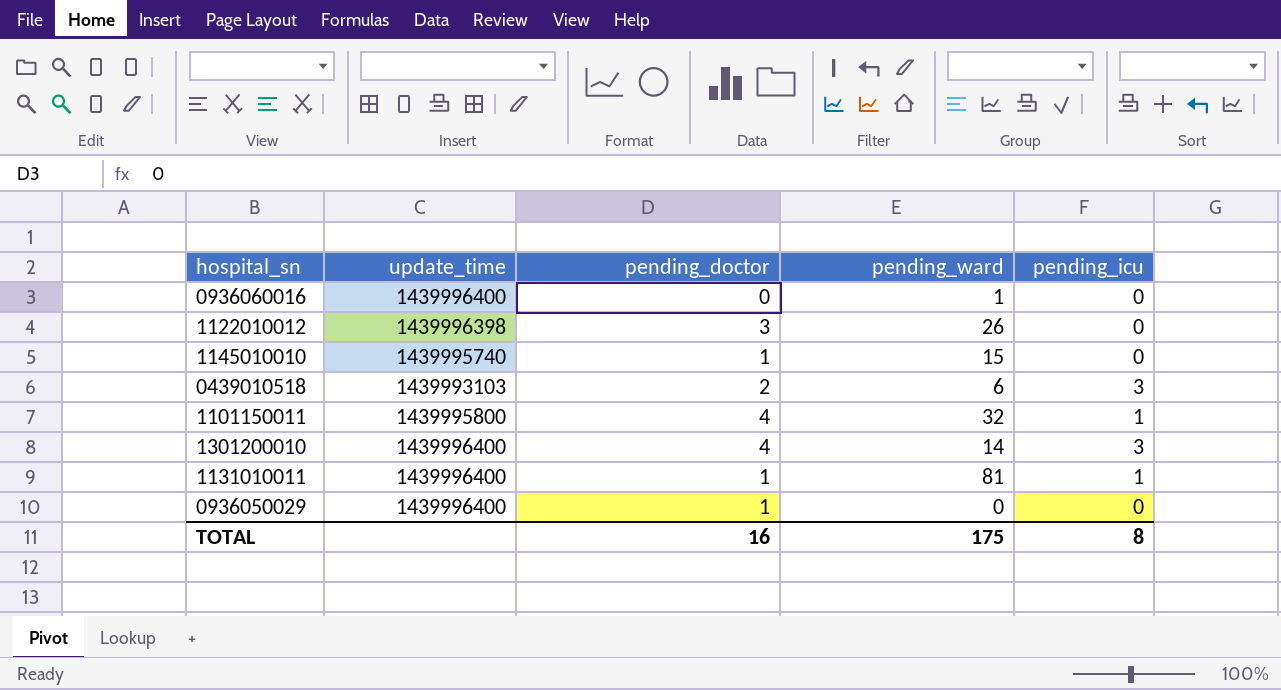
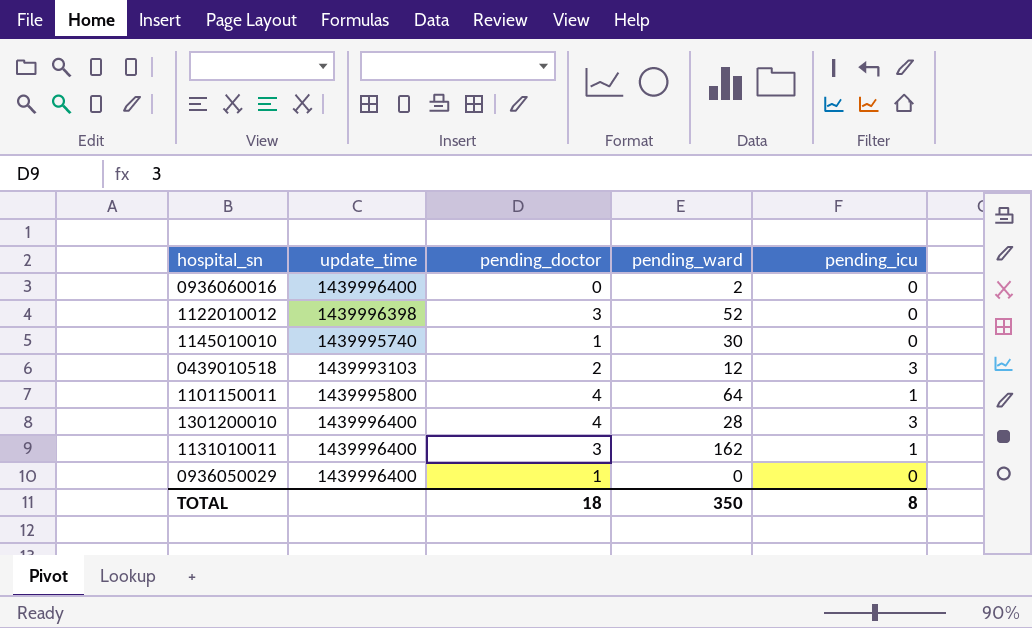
0936060016 | pending_ward: 1 -> 2
1122010012 | pending_ward: 26 -> 52
1145010010 | pending_ward: 15 -> 30
0439010518 | pending_ward: 6 -> 12
1101150011 | pending_ward: 32 -> 64
1301200010 | pending_ward: 14 -> 28
1131010011 | pending_doctor: 1 -> 3
1131010011 | pending_ward: 81 -> 162
TOTAL | pending_doctor: 16 -> 18
TOTAL | pending_ward: 175 -> 350

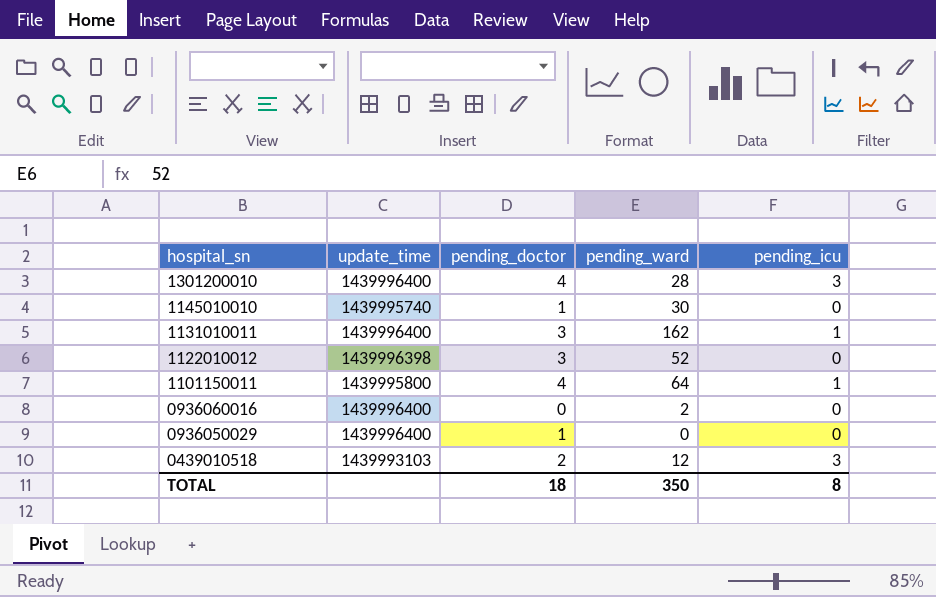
row order: none -> hospital_sn descending

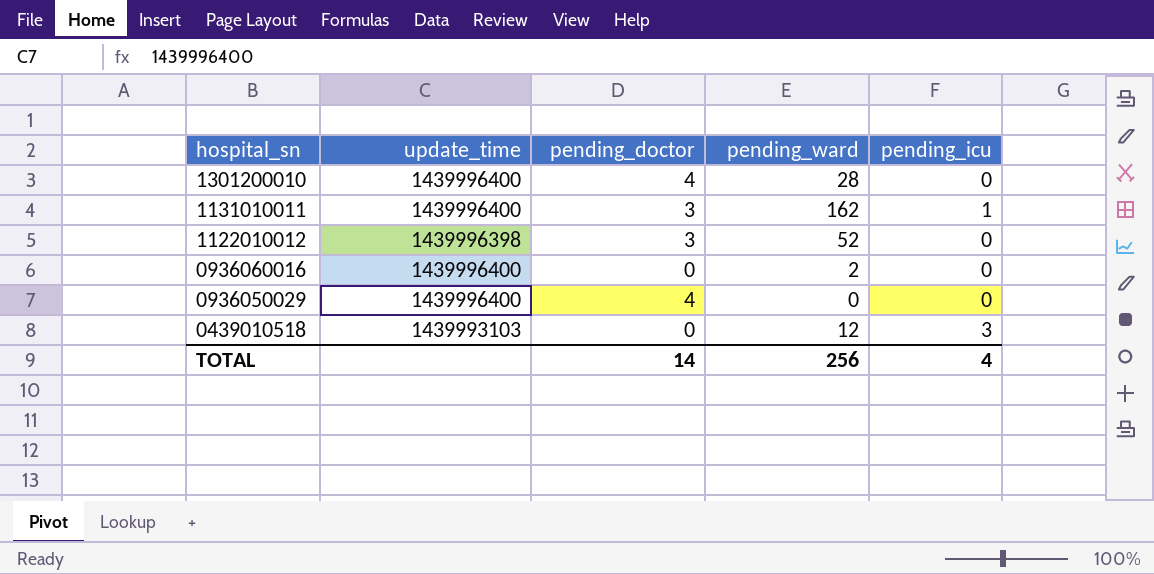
row 1145010010: 1439995740 | 1 | 30 | 0 -> none
row 1101150011: 1439995800 | 4 | 64 | 1 -> none
1301200010 | pending_icu: 3 -> 0
0936050029 | pending_doctor: 1 -> 4
0439010518 | pending_doctor: 2 -> 0
TOTAL | pending_doctor: 18 -> 14
TOTAL | pending_ward: 350 -> 256
TOTAL | pending_icu: 8 -> 4

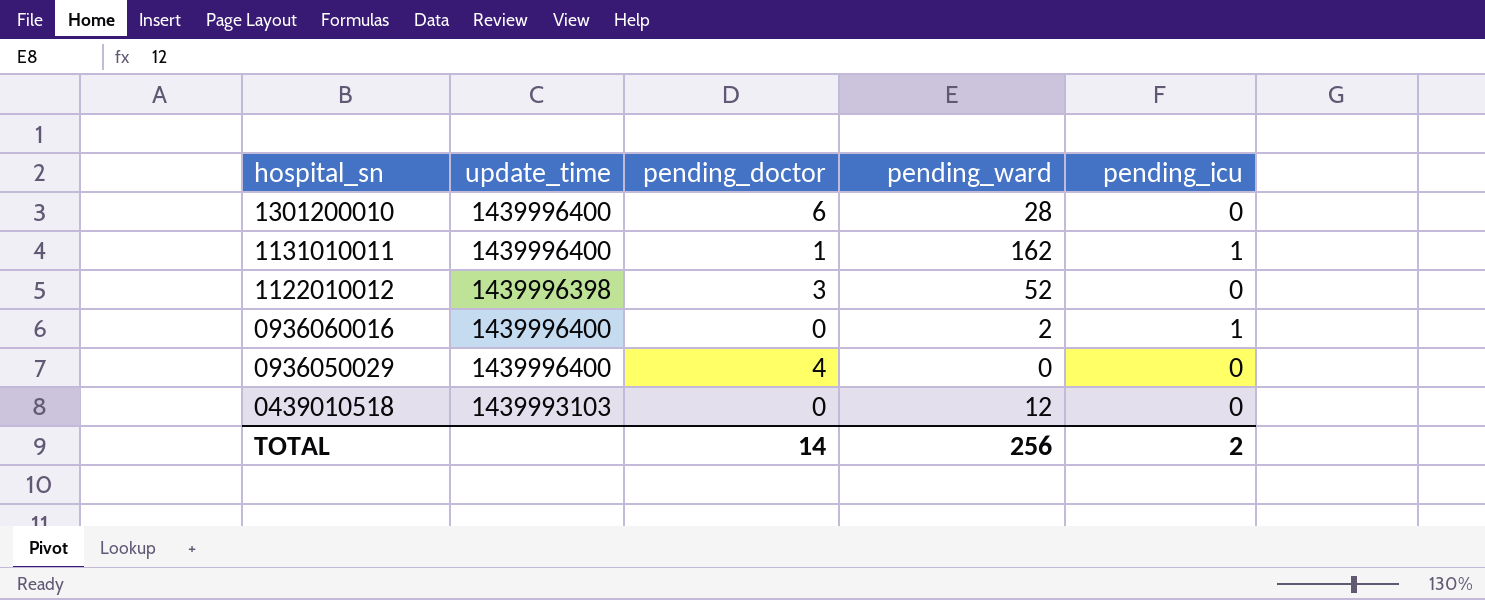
1301200010 | pending_doctor: 4 -> 6
1131010011 | pending_doctor: 3 -> 1
0936060016 | pending_icu: 0 -> 1
0439010518 | pending_icu: 3 -> 0
TOTAL | pending_icu: 4 -> 2

